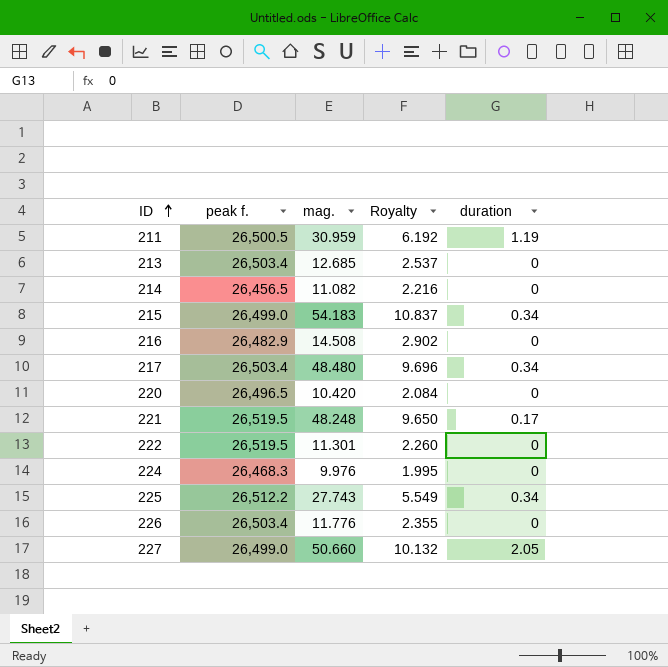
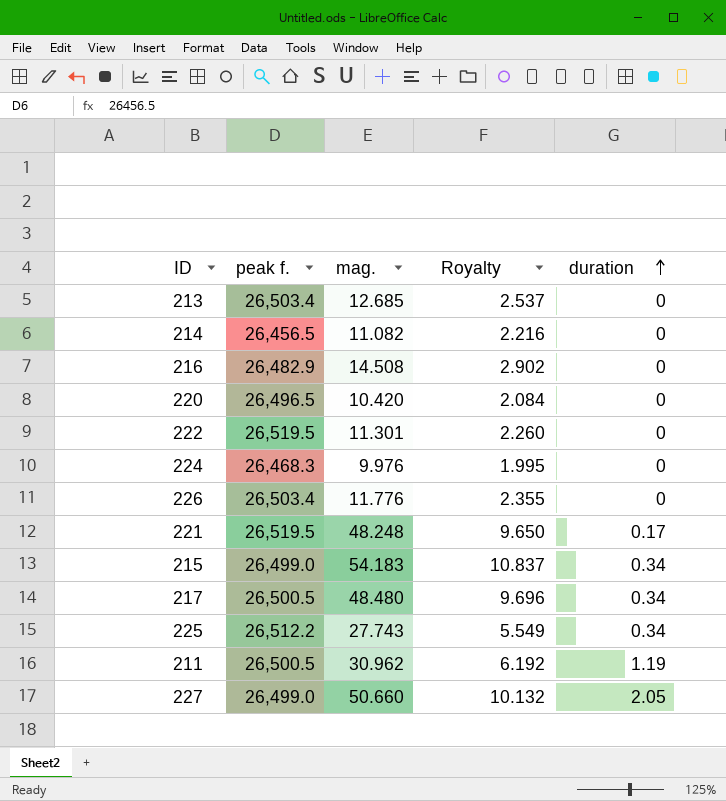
row order: ID ascending -> duration ascending
217 | peak f.: 26,503.4 -> 26,500.5
211 | mag.: 30.959 -> 30.962

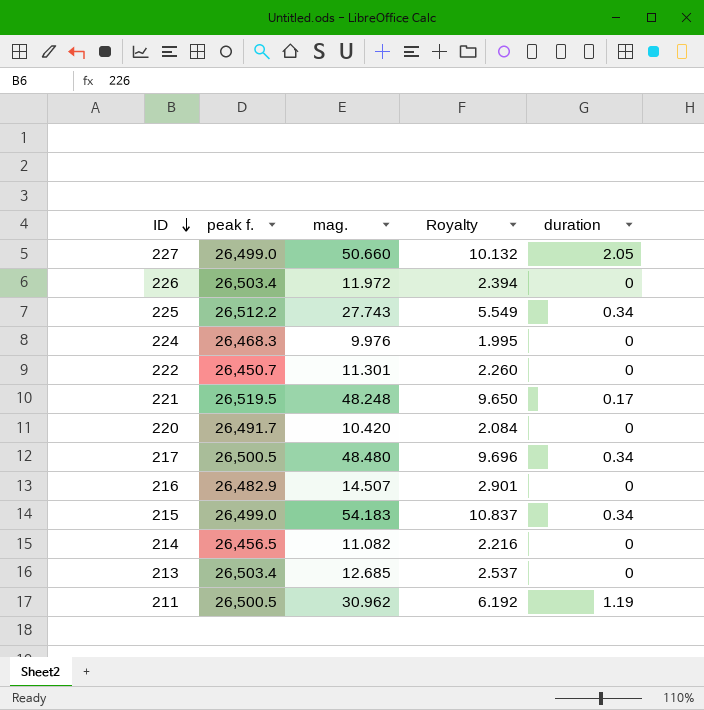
row order: duration ascending -> ID descending
226 | mag.: 11.776 -> 11.972
226 | Royalty: 2.355 -> 2.394
222 | peak f.: 26,519.5 -> 26,450.7
220 | peak f.: 26,496.5 -> 26,491.7
216 | mag.: 14.508 -> 14.507
216 | Royalty: 2.902 -> 2.901

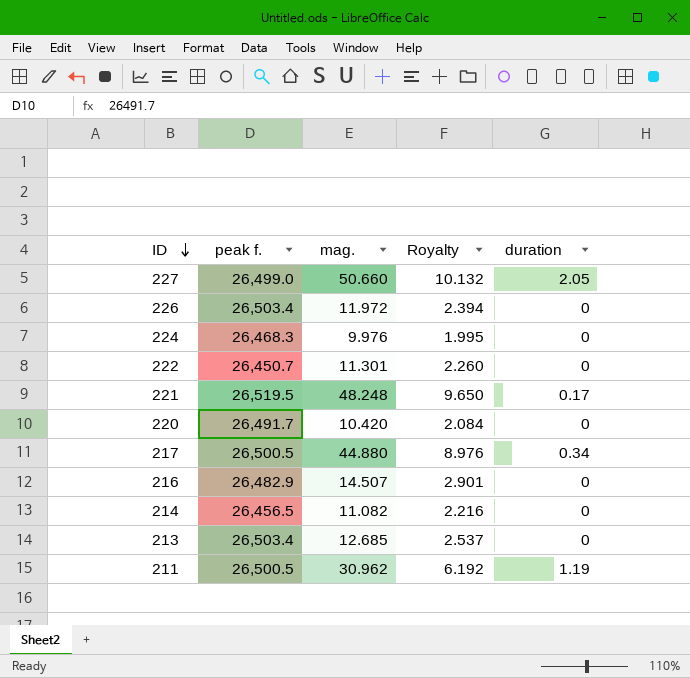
row 225: 26,512.2 | 27.743 | 5.549 | 0.34 -> none
row 215: 26,499.0 | 54.183 | 10.837 | 0.34 -> none
217 | mag.: 48.480 -> 44.880
217 | Royalty: 9.696 -> 8.976

